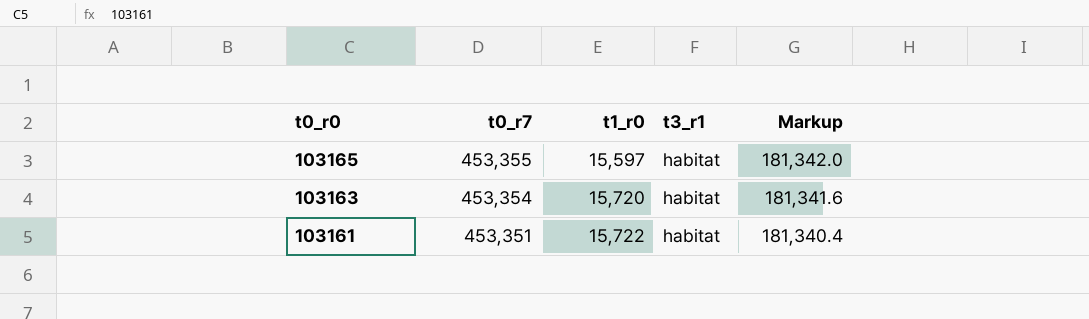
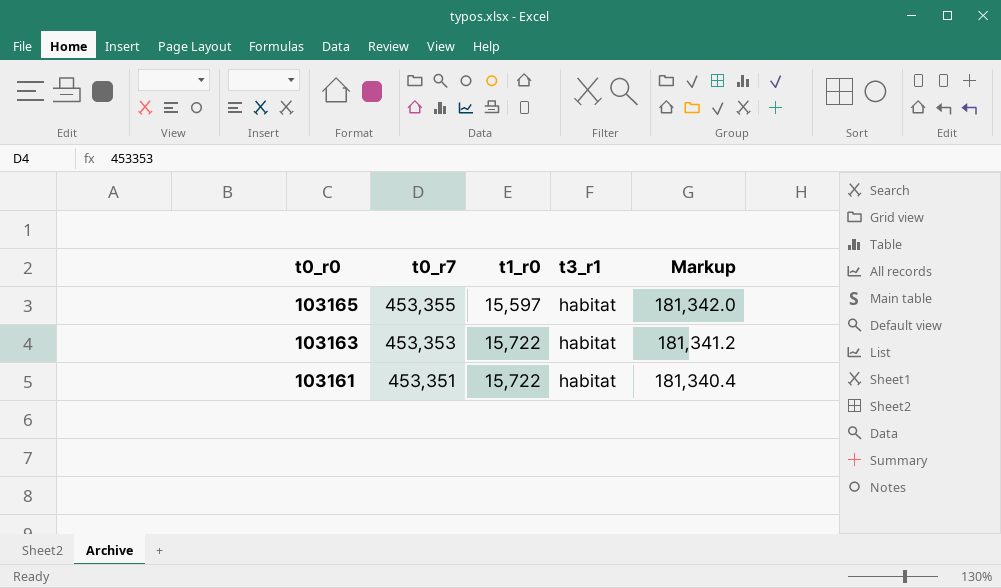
103163 | t0_r7: 453,354 -> 453,353
103163 | t1_r0: 15,720 -> 15,722
103163 | Markup: 181,341.6 -> 181,341.2

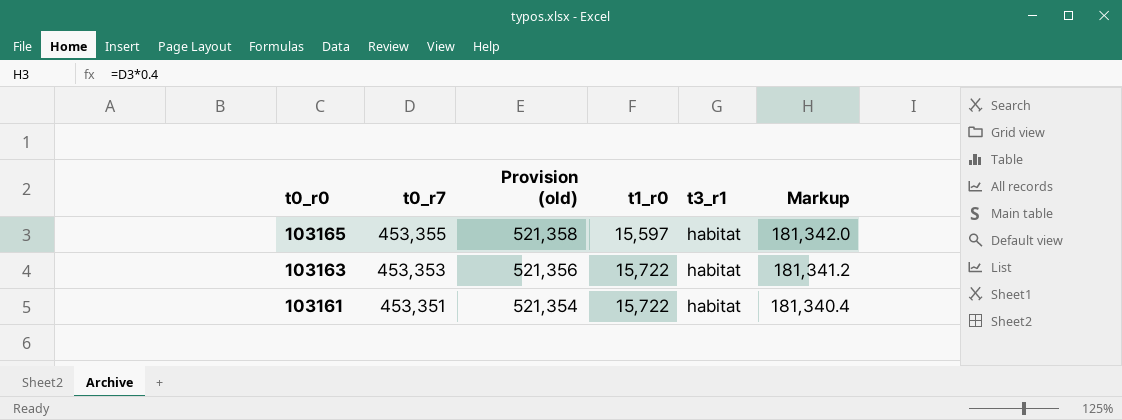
column Provision (old) | formula: none -> [t0_r7] * 1.15

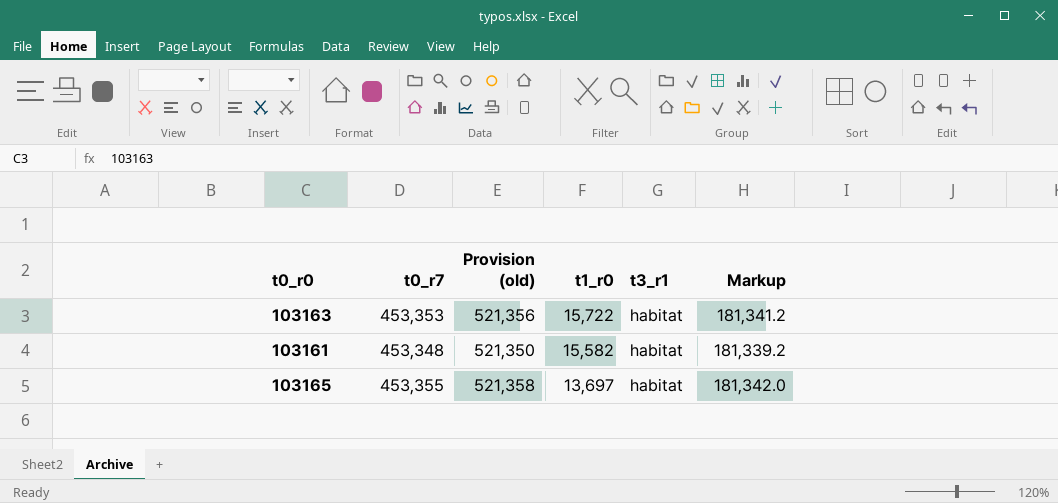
row order: t0_r0 descending -> t1_r0 descending
103161 | t0_r7: 453,351 -> 453,348
103161 | Provision (old): 521,354 -> 521,350
103161 | t1_r0: 15,722 -> 15,582
103161 | Markup: 181,340.4 -> 181,339.2
103165 | t1_r0: 15,597 -> 13,697

